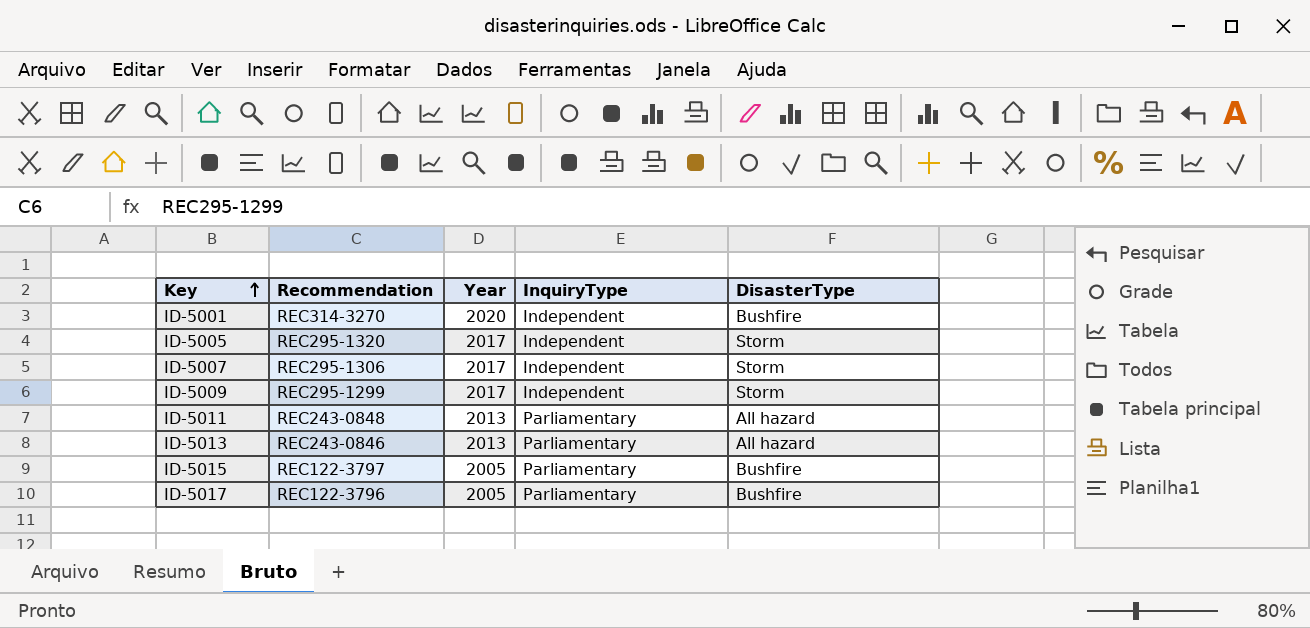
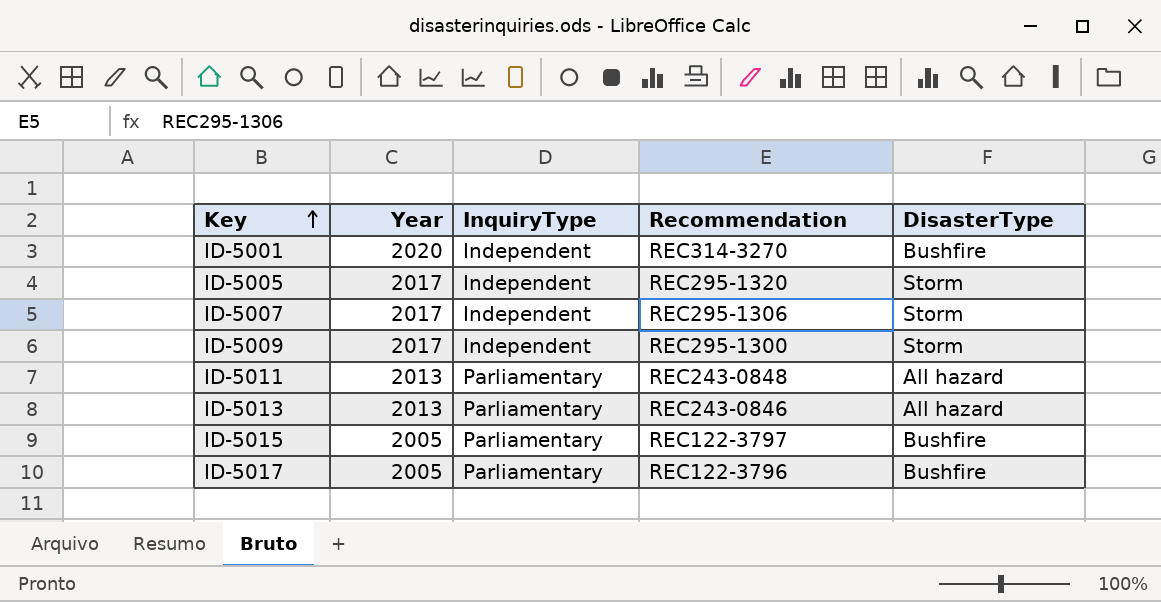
column Recommendation | position: 2 -> 4
ID-5009 | Recommendation: REC295-1299 -> REC295-1300

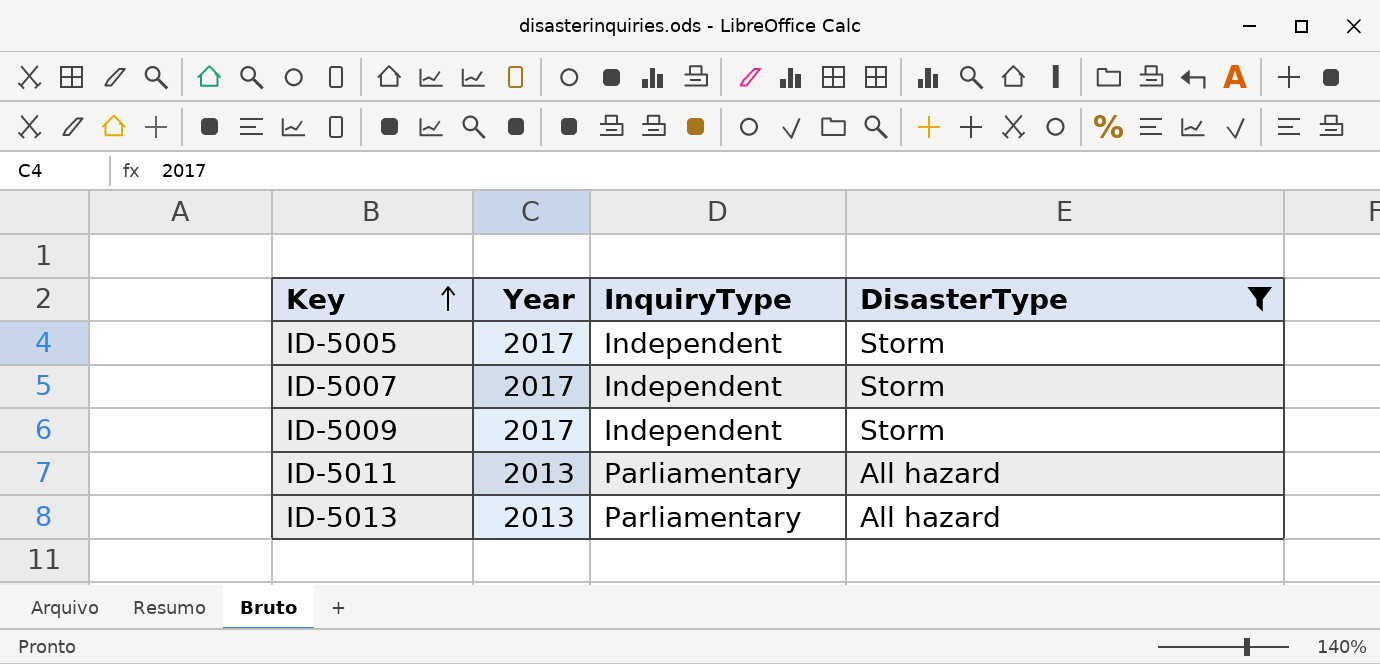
filter: none -> DisasterType != Bushfire
column Recommendation | position: 4 -> none

